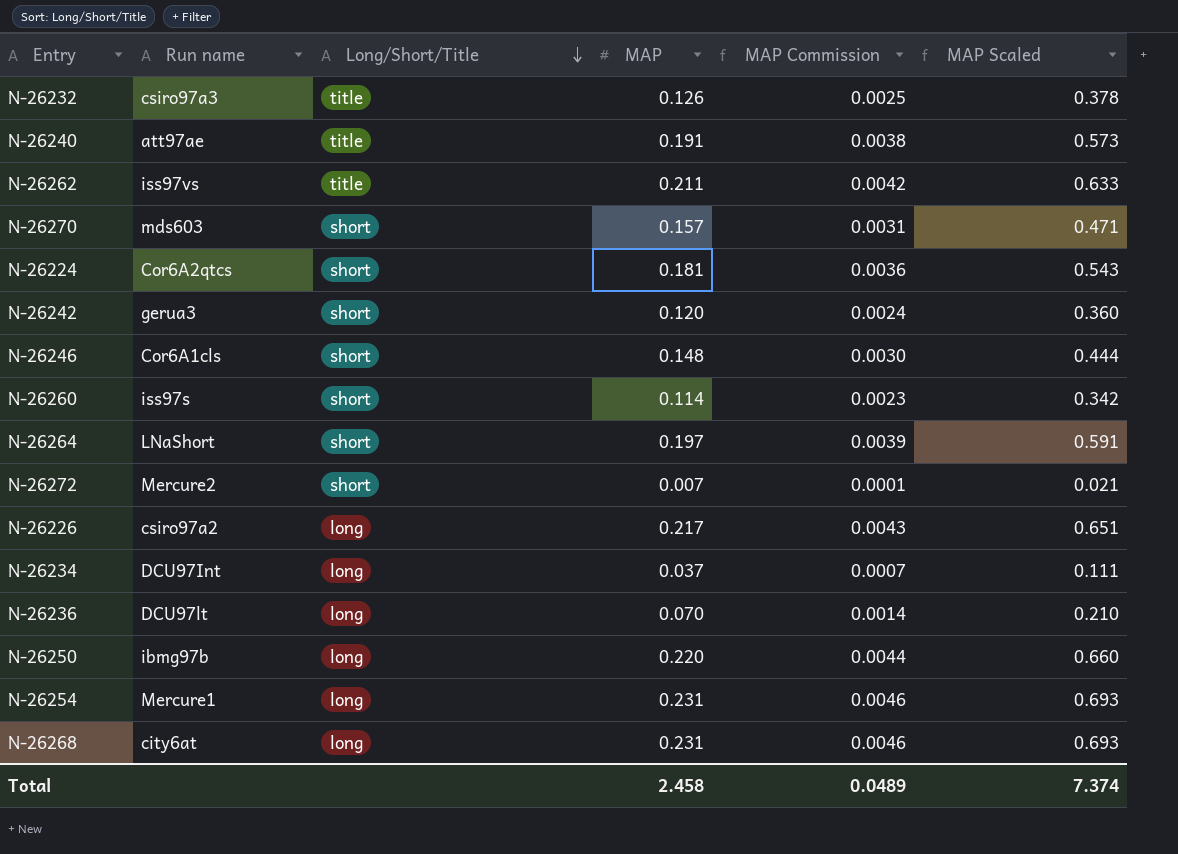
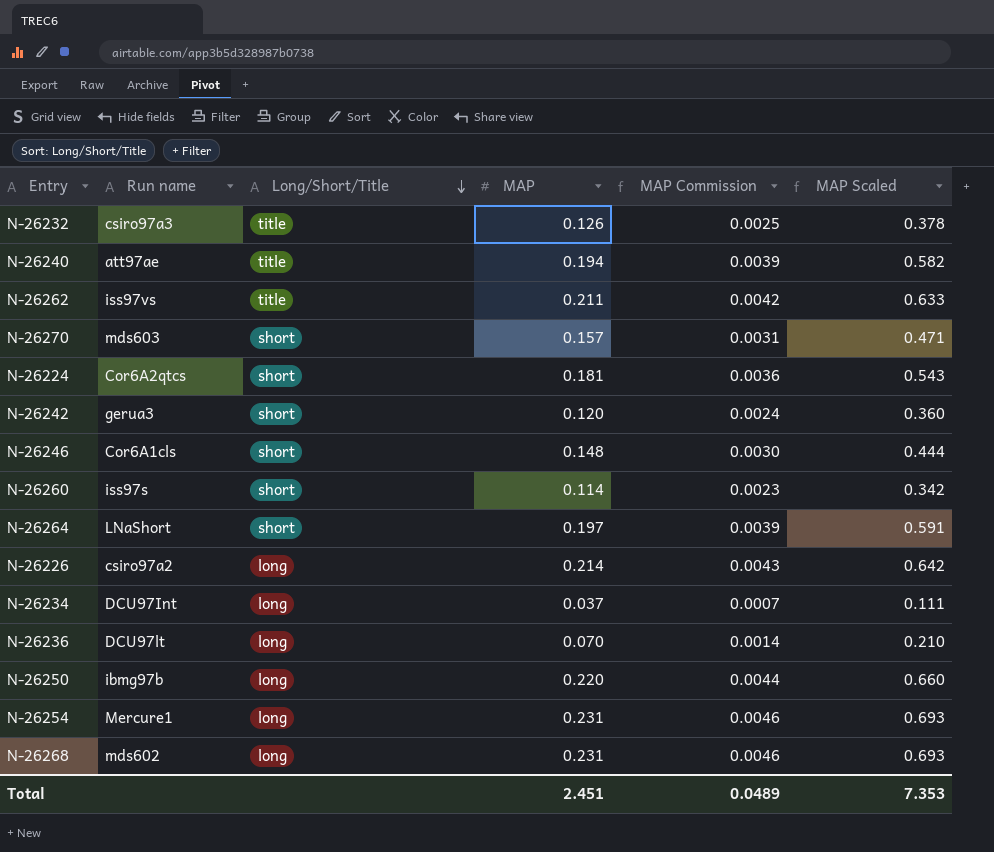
row N-26272: Mercure2 | short | 0.007 | 0.0001 | 0.021 -> none
N-26240 | MAP: 0.191 -> 0.194
N-26240 | MAP Commission: 0.0038 -> 0.0039
N-26240 | MAP Scaled: 0.573 -> 0.582
N-26226 | MAP: 0.217 -> 0.214
N-26226 | MAP Scaled: 0.651 -> 0.642
N-26268 | Run name: city6at -> mds602
Total | MAP: 2.458 -> 2.451
Total | MAP Scaled: 7.374 -> 7.353

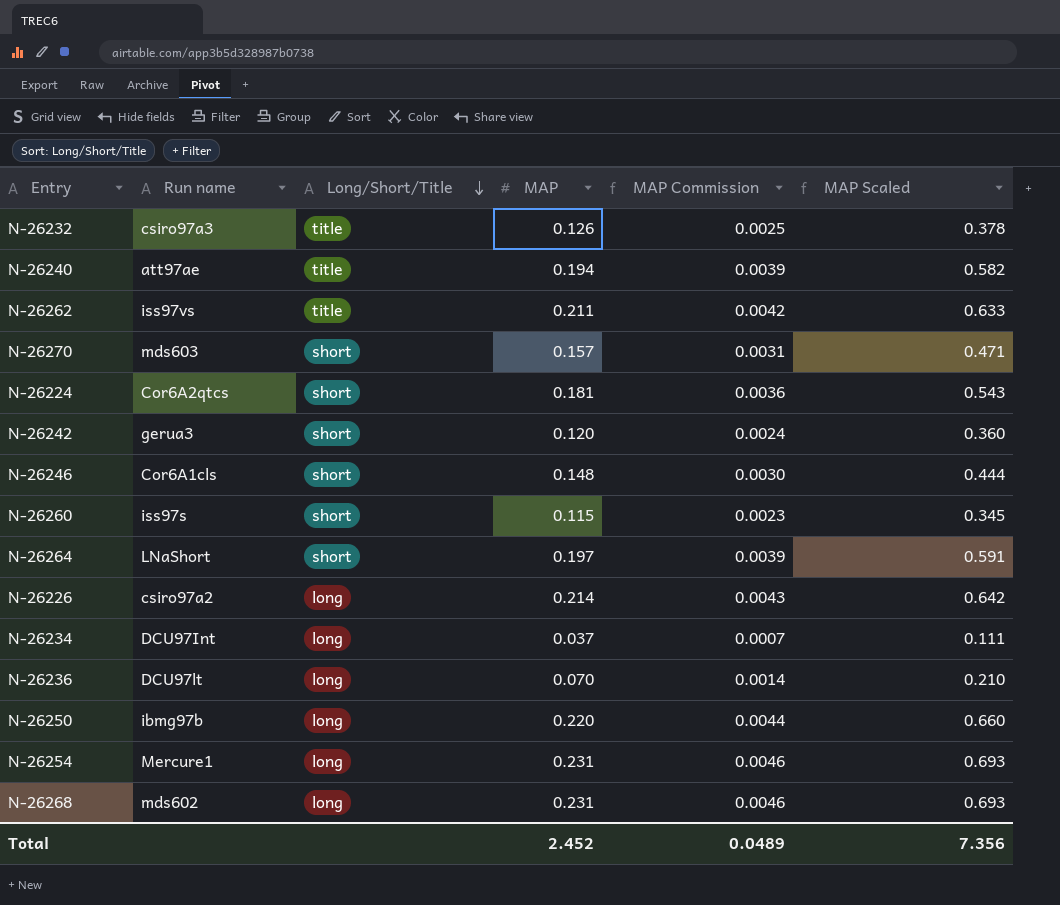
N-26260 | MAP: 0.114 -> 0.115
N-26260 | MAP Scaled: 0.342 -> 0.345
Total | MAP: 2.451 -> 2.452
Total | MAP Scaled: 7.353 -> 7.356

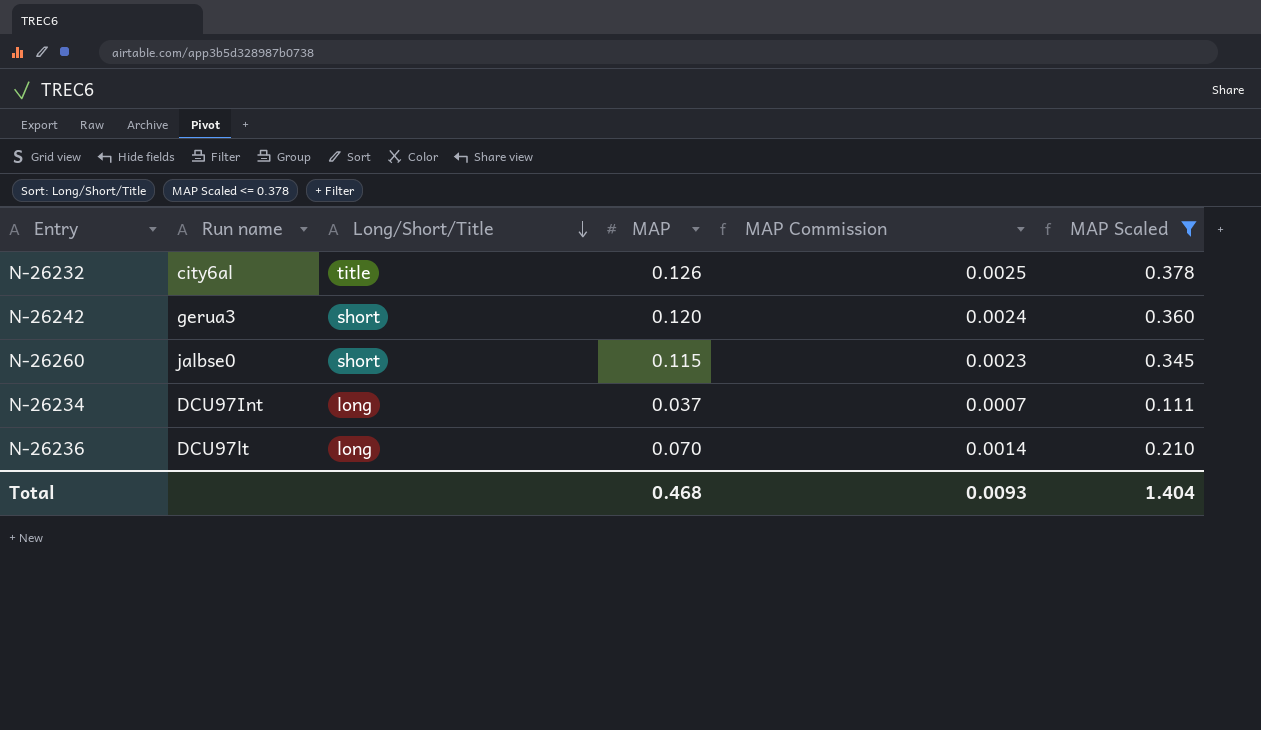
filter: none -> MAP Scaled <= 0.378
N-26232 | Run name: csiro97a3 -> city6al
N-26260 | Run name: iss97s -> jalbse0
Total | MAP: 2.452 -> 0.468
Total | MAP Commission: 0.0489 -> 0.0093
Total | MAP Scaled: 7.356 -> 1.404

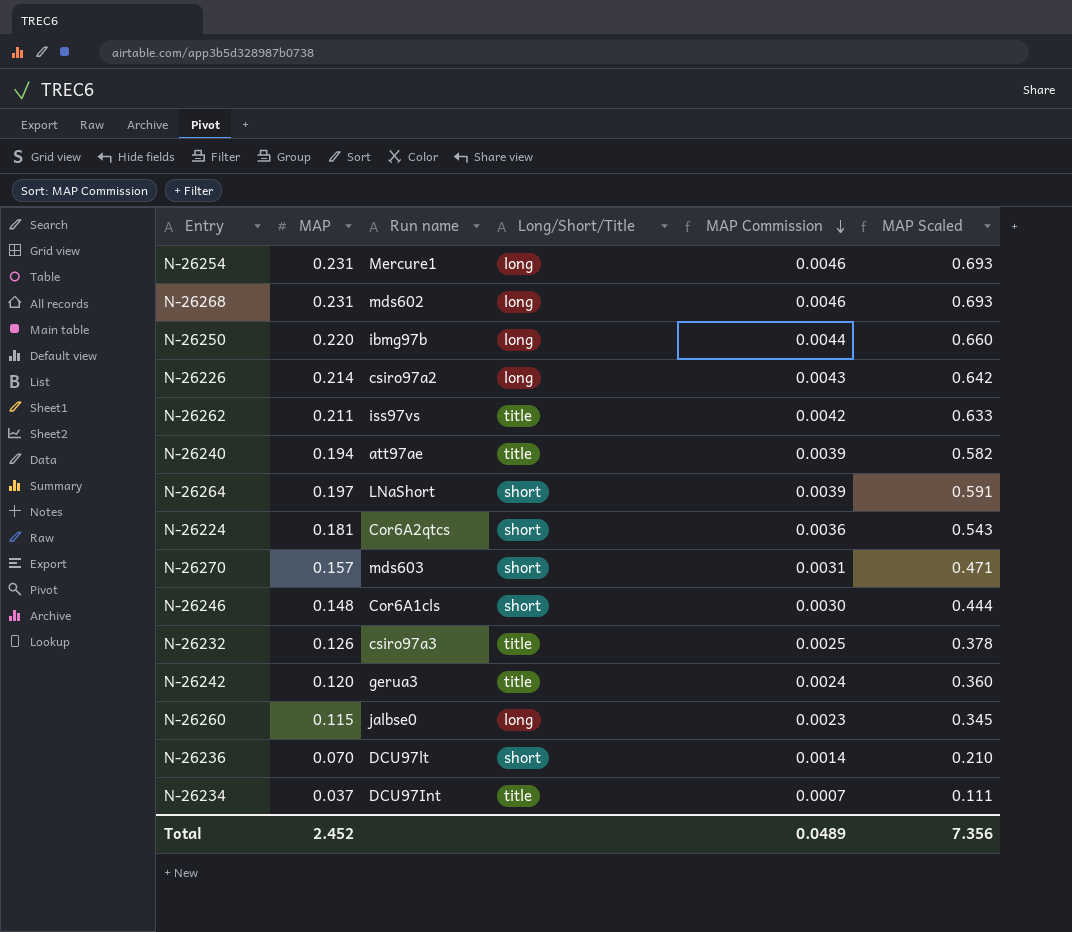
filter: MAP Scaled <= 0.378 -> none
row order: Long/Short/Title descending -> MAP Commission descending
column MAP | position: 4 -> 2
N-26232 | Run name: city6al -> csiro97a3
N-26242 | Long/Short/Title: short -> title
N-26260 | Long/Short/Title: short -> long
N-26236 | Long/Short/Title: long -> short
N-26234 | Long/Short/Title: long -> title
Total | MAP: 0.468 -> 2.452
Total | MAP Commission: 0.0093 -> 0.0489
Total | MAP Scaled: 1.404 -> 7.356

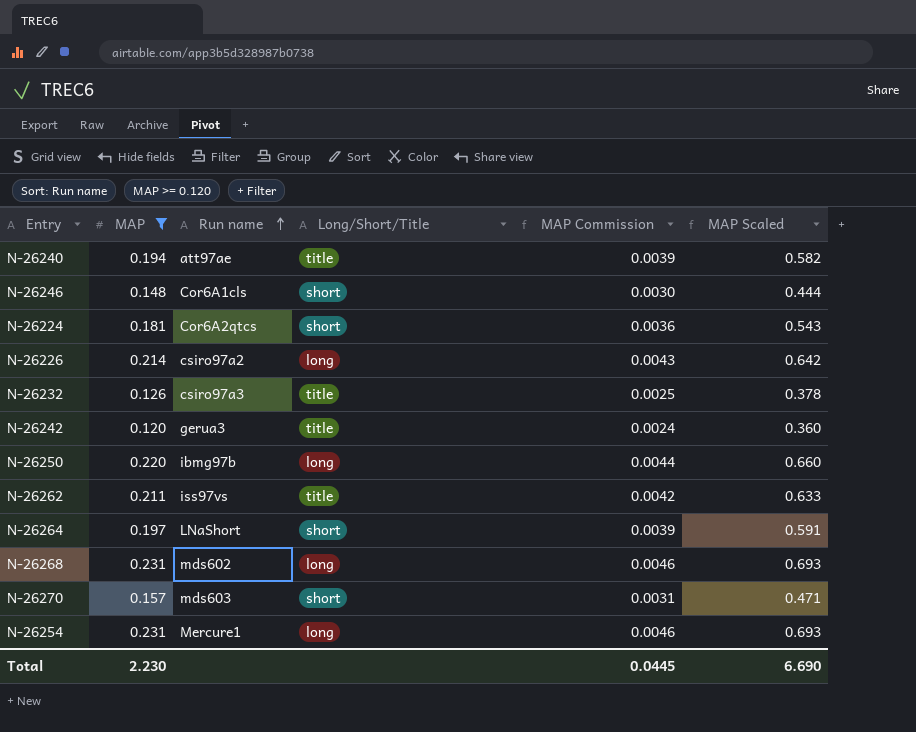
filter: none -> MAP >= 0.120
row order: MAP Commission descending -> Run name ascending
Total | MAP: 2.452 -> 2.230
Total | MAP Commission: 0.0489 -> 0.0445
Total | MAP Scaled: 7.356 -> 6.690

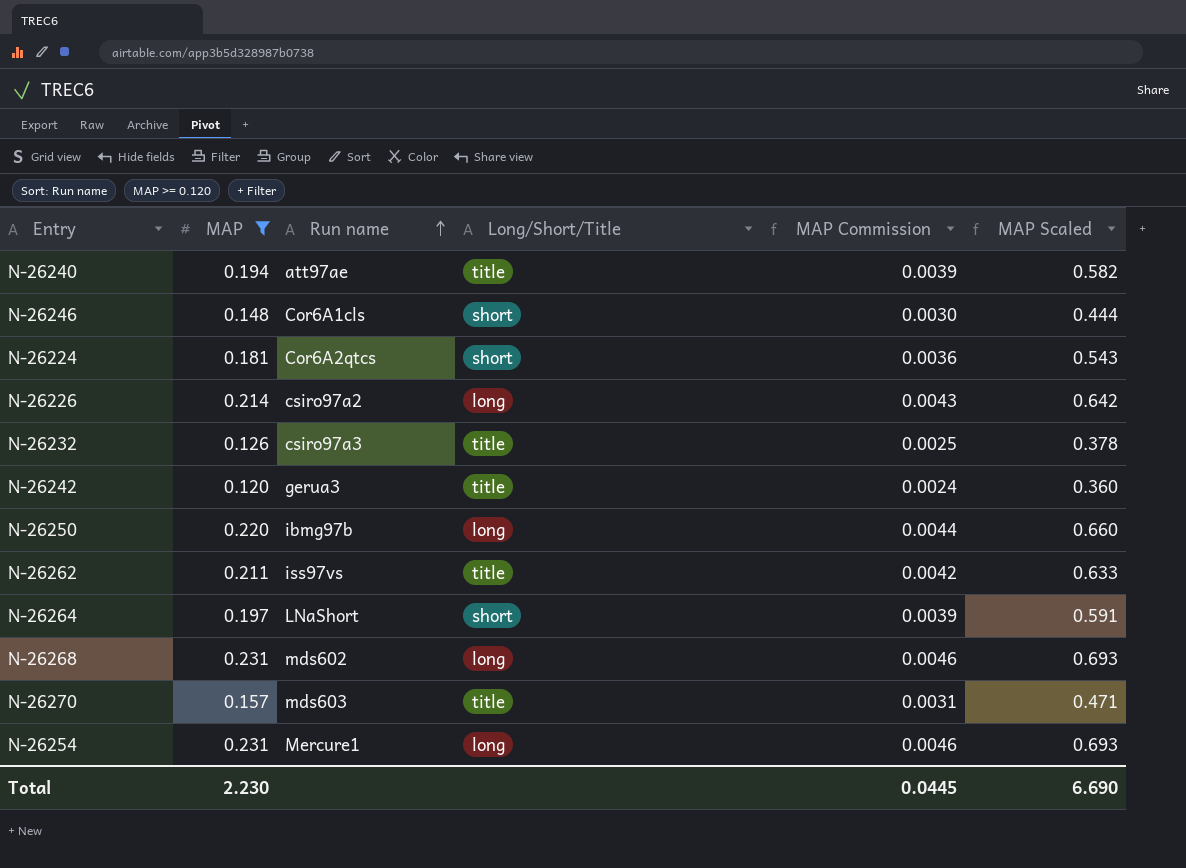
N-26270 | Long/Short/Title: short -> title

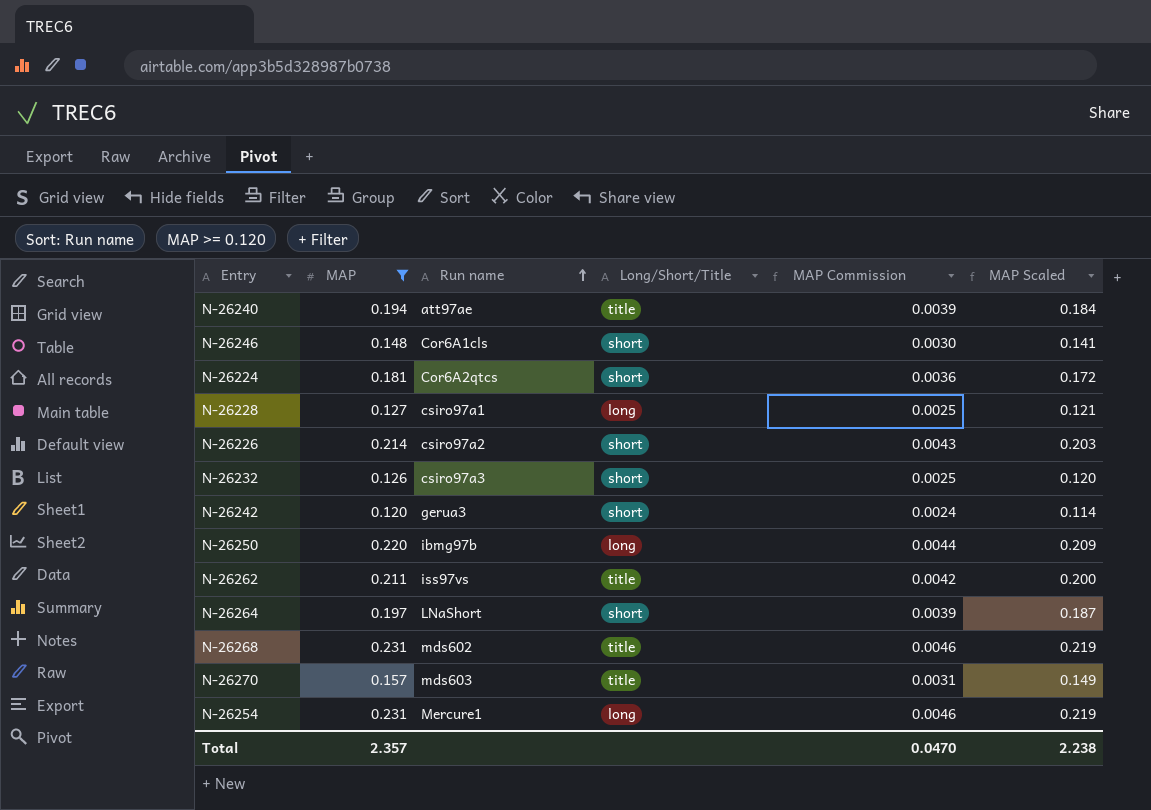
column MAP Scaled | formula: [MAP] * 3 -> [MAP] * 0.95
row N-26228: none -> 0.127 | csiro97a1 | long | 0.0025 | 0.121
N-26226 | Long/Short/Title: long -> short
N-26232 | Long/Short/Title: title -> short
N-26242 | Long/Short/Title: title -> short
N-26268 | Long/Short/Title: long -> title
Total | MAP: 2.230 -> 2.357
Total | MAP Commission: 0.0445 -> 0.0470
Total | MAP Scaled: 6.690 -> 2.238

